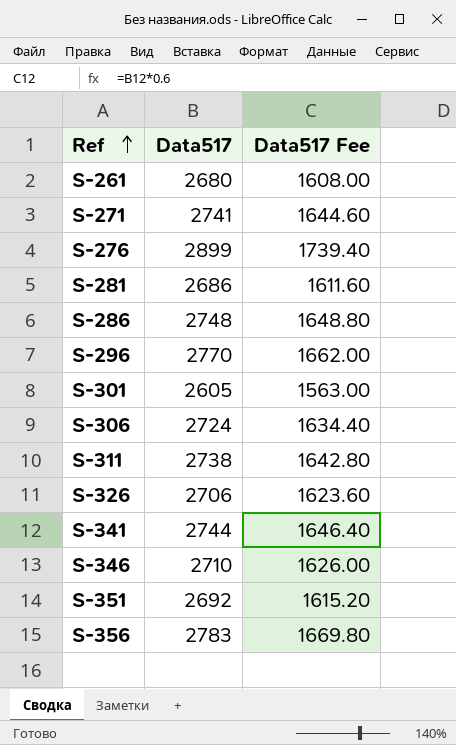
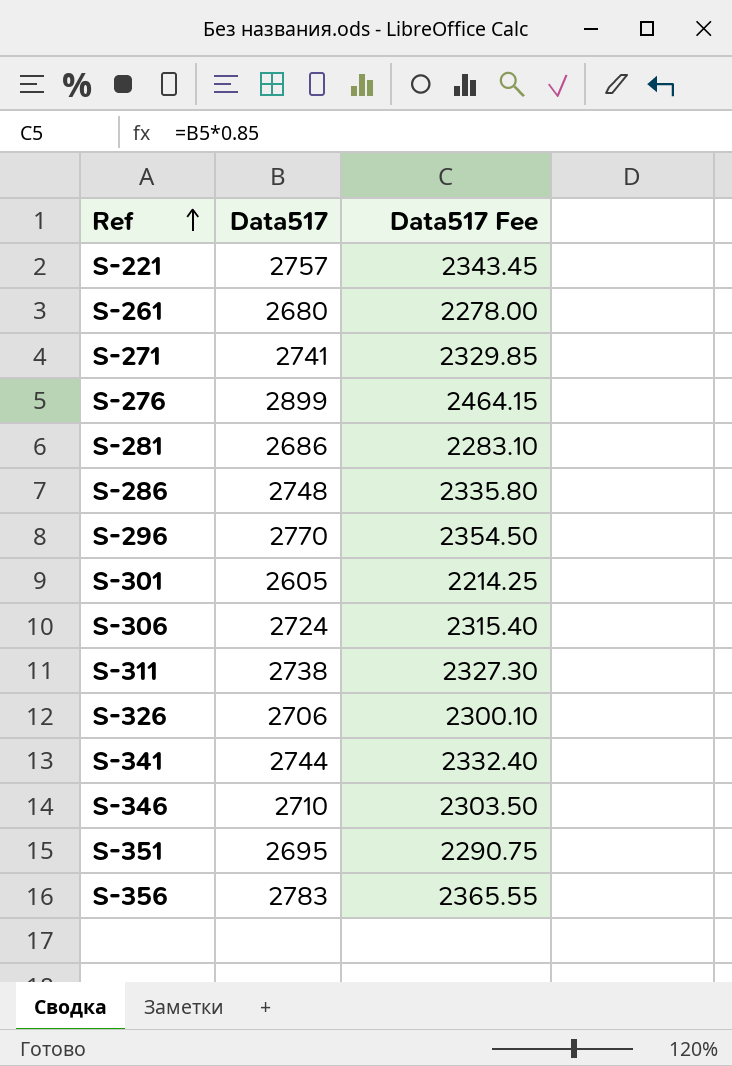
column Data517 Fee | formula: [Data517] * 0.6 -> [Data517] * 0.85
row S-221: none -> 2757 | 2343.45
S-351 | Data517: 2692 -> 2695

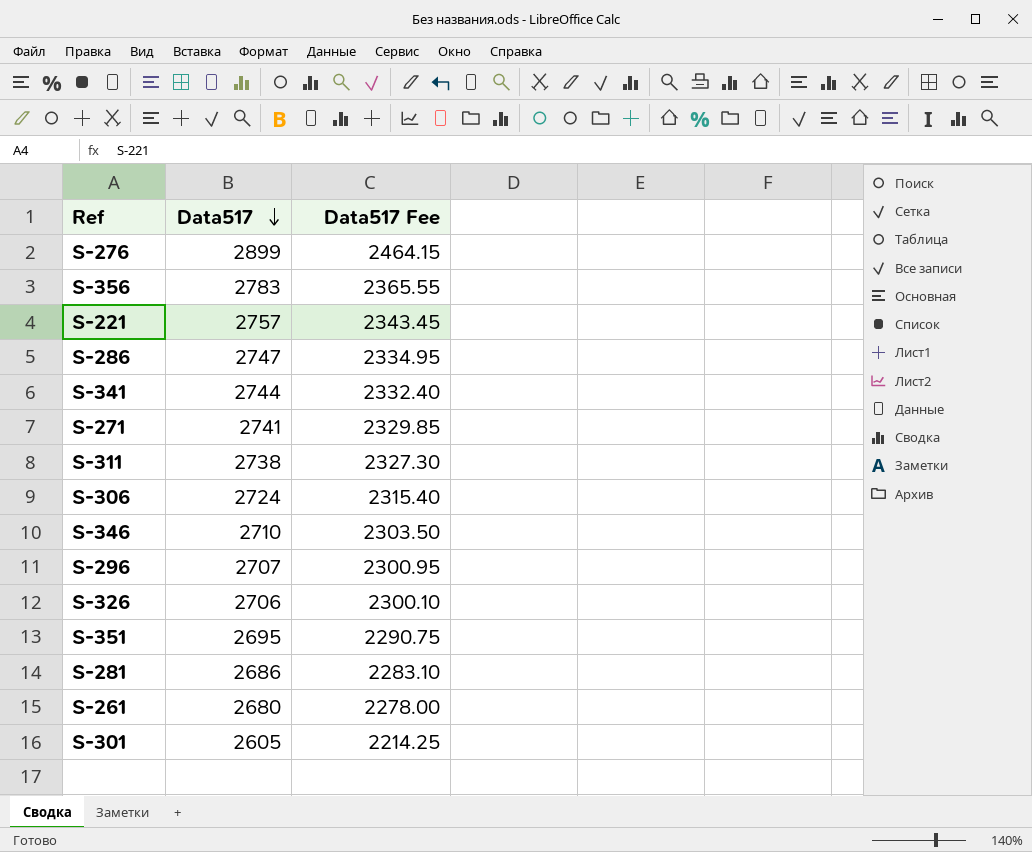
row order: Ref ascending -> Data517 descending
S-286 | Data517: 2748 -> 2747
S-286 | Data517 Fee: 2335.80 -> 2334.95
S-296 | Data517: 2770 -> 2707
S-296 | Data517 Fee: 2354.50 -> 2300.95

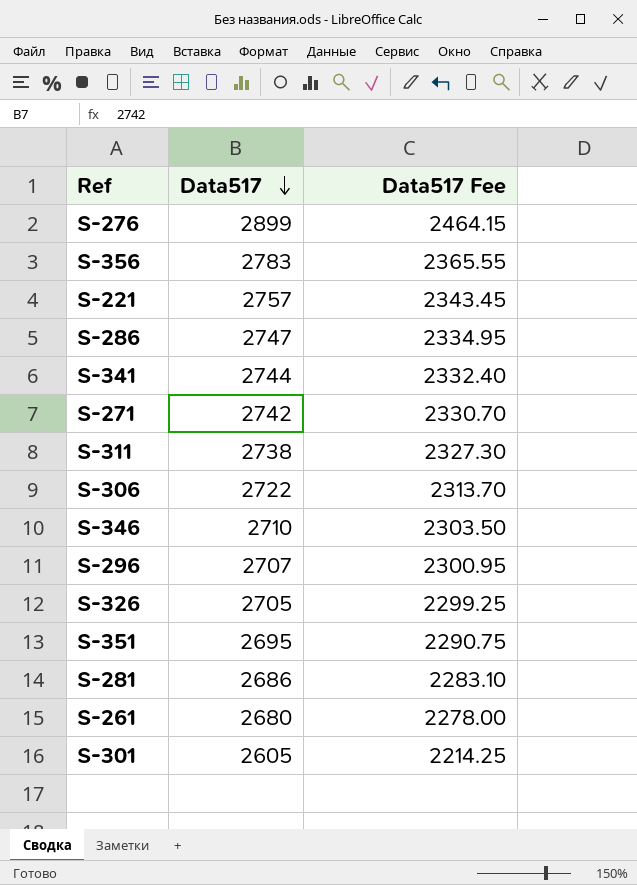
S-271 | Data517: 2741 -> 2742
S-271 | Data517 Fee: 2329.85 -> 2330.70
S-306 | Data517: 2724 -> 2722
S-306 | Data517 Fee: 2315.40 -> 2313.70
S-326 | Data517: 2706 -> 2705
S-326 | Data517 Fee: 2300.10 -> 2299.25

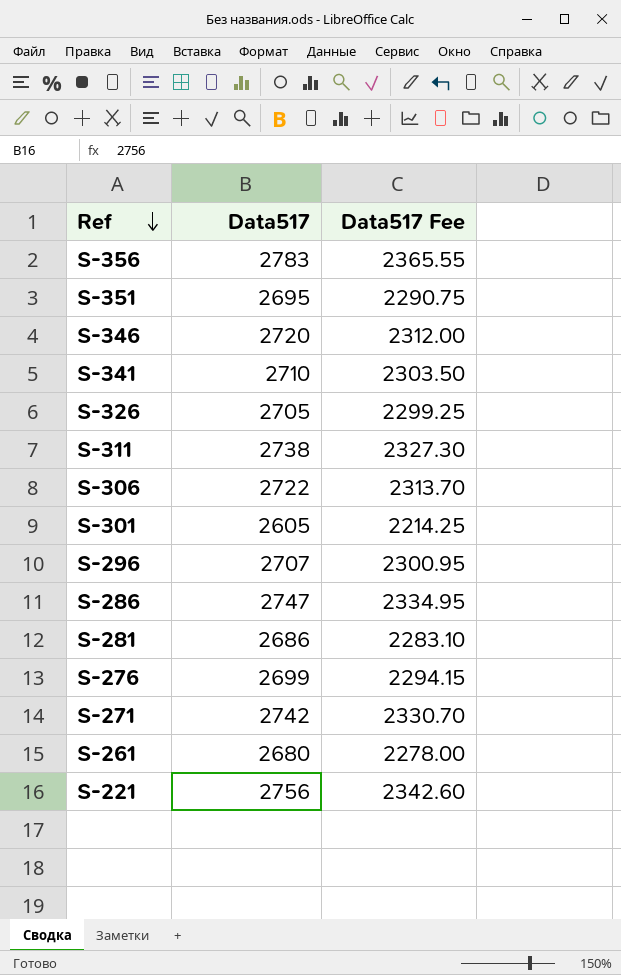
row order: Data517 descending -> Ref descending
S-346 | Data517: 2710 -> 2720
S-346 | Data517 Fee: 2303.50 -> 2312.00
S-341 | Data517: 2744 -> 2710
S-341 | Data517 Fee: 2332.40 -> 2303.50
S-276 | Data517: 2899 -> 2699
S-276 | Data517 Fee: 2464.15 -> 2294.15
S-221 | Data517: 2757 -> 2756
S-221 | Data517 Fee: 2343.45 -> 2342.60

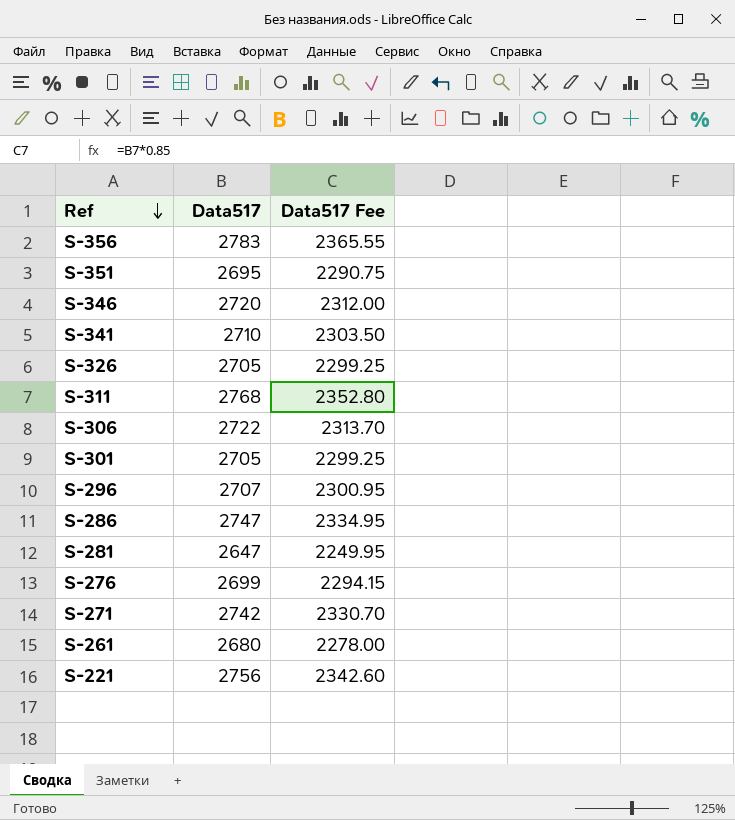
S-311 | Data517: 2738 -> 2768
S-311 | Data517 Fee: 2327.30 -> 2352.80
S-301 | Data517: 2605 -> 2705
S-301 | Data517 Fee: 2214.25 -> 2299.25
S-281 | Data517: 2686 -> 2647
S-281 | Data517 Fee: 2283.10 -> 2249.95

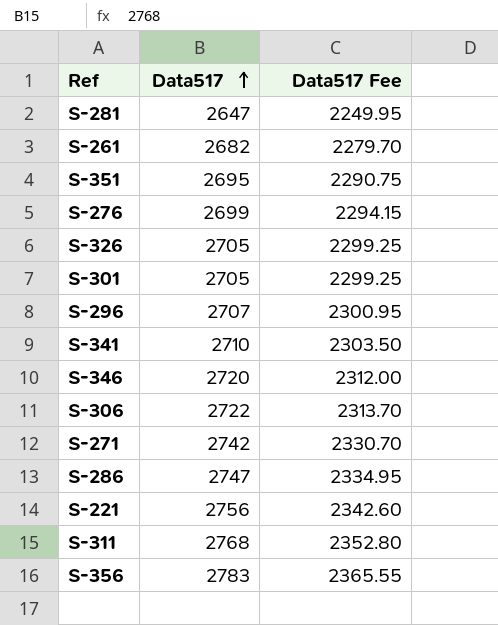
row order: Ref descending -> Data517 ascending
S-261 | Data517: 2680 -> 2682
S-261 | Data517 Fee: 2278.00 -> 2279.70

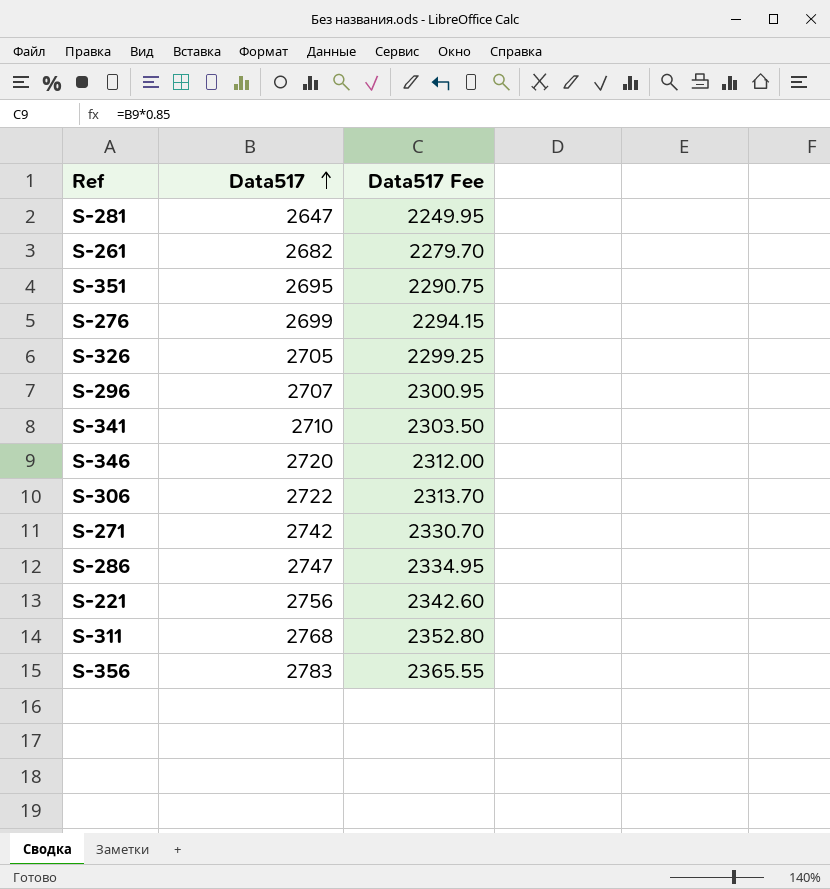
row S-301: 2705 | 2299.25 -> none

